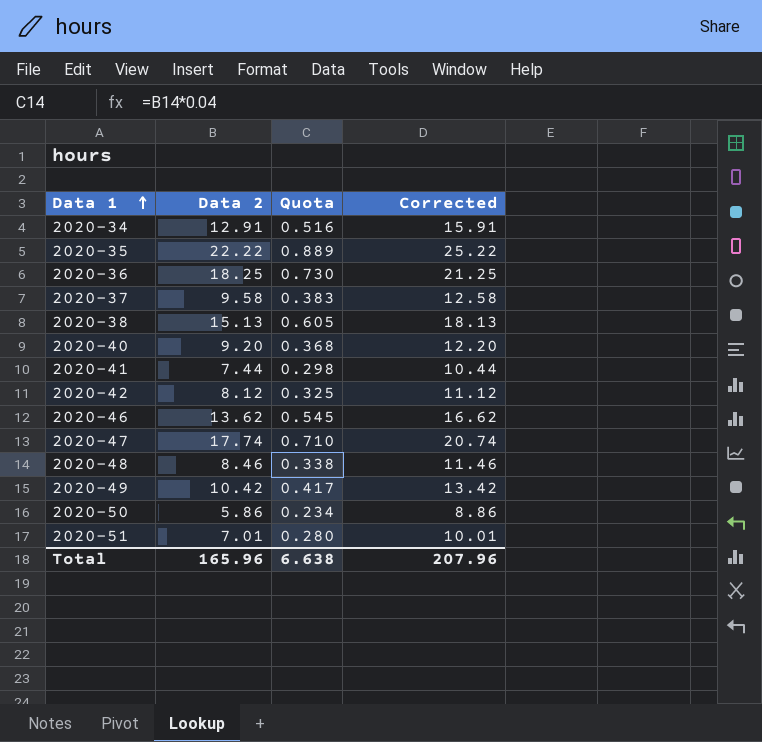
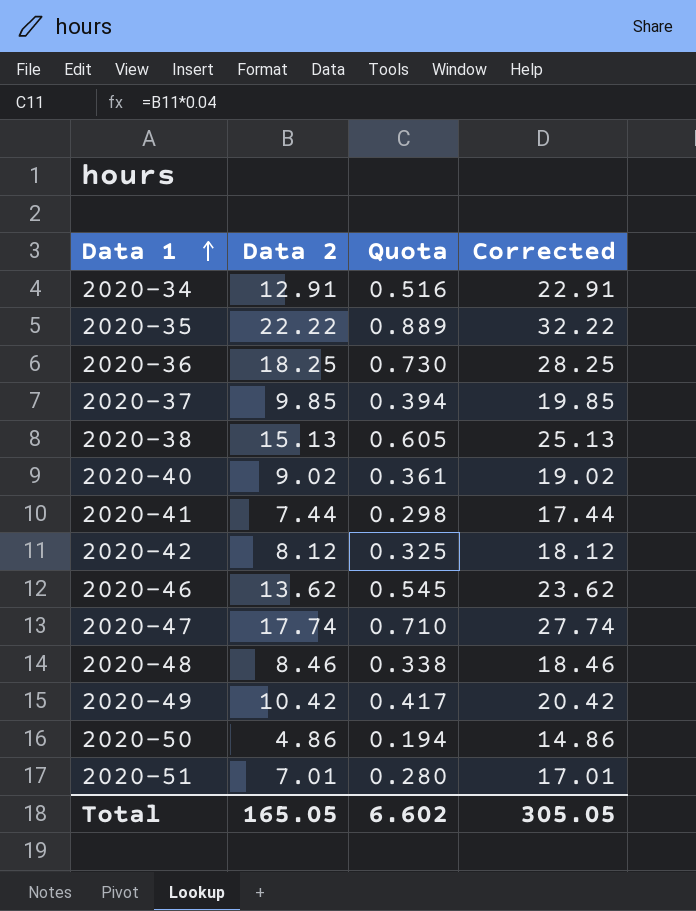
column Corrected | formula: [Data 2] + 3 -> [Data 2] + 10
2020-37 | Data 2: 9.58 -> 9.85
2020-37 | Quota: 0.383 -> 0.394
2020-40 | Data 2: 9.20 -> 9.02
2020-40 | Quota: 0.368 -> 0.361
2020-50 | Data 2: 5.86 -> 4.86
2020-50 | Quota: 0.234 -> 0.194
Total | Data 2: 165.96 -> 165.05
Total | Quota: 6.638 -> 6.602
Total | Corrected: 207.96 -> 305.05

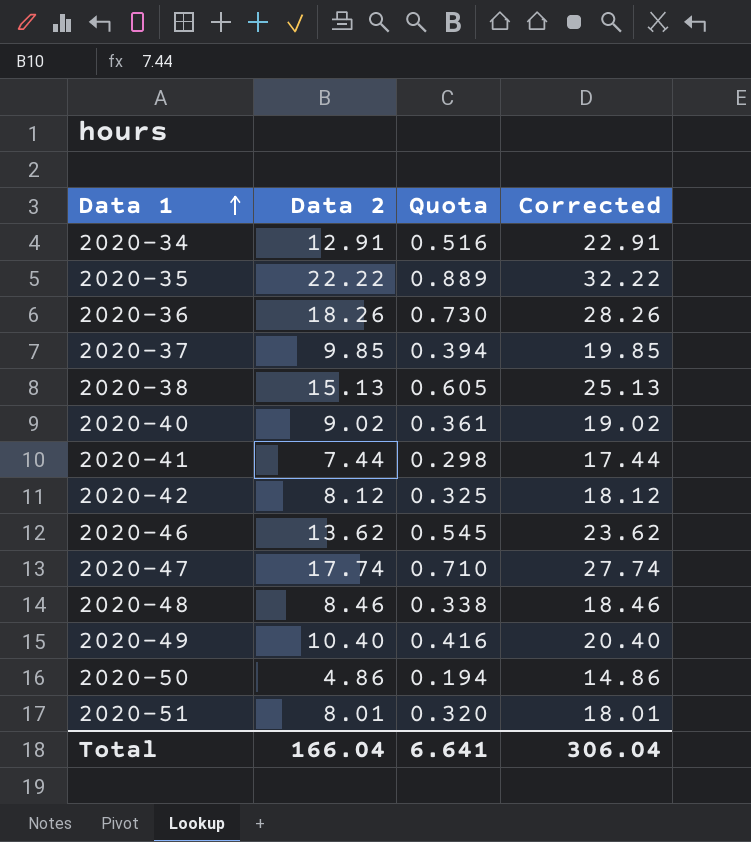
2020-36 | Data 2: 18.25 -> 18.26
2020-36 | Corrected: 28.25 -> 28.26
2020-49 | Data 2: 10.42 -> 10.40
2020-49 | Quota: 0.417 -> 0.416
2020-49 | Corrected: 20.42 -> 20.40
2020-51 | Data 2: 7.01 -> 8.01
2020-51 | Quota: 0.280 -> 0.320
2020-51 | Corrected: 17.01 -> 18.01
Total | Data 2: 165.05 -> 166.04
Total | Quota: 6.602 -> 6.641
Total | Corrected: 305.05 -> 306.04

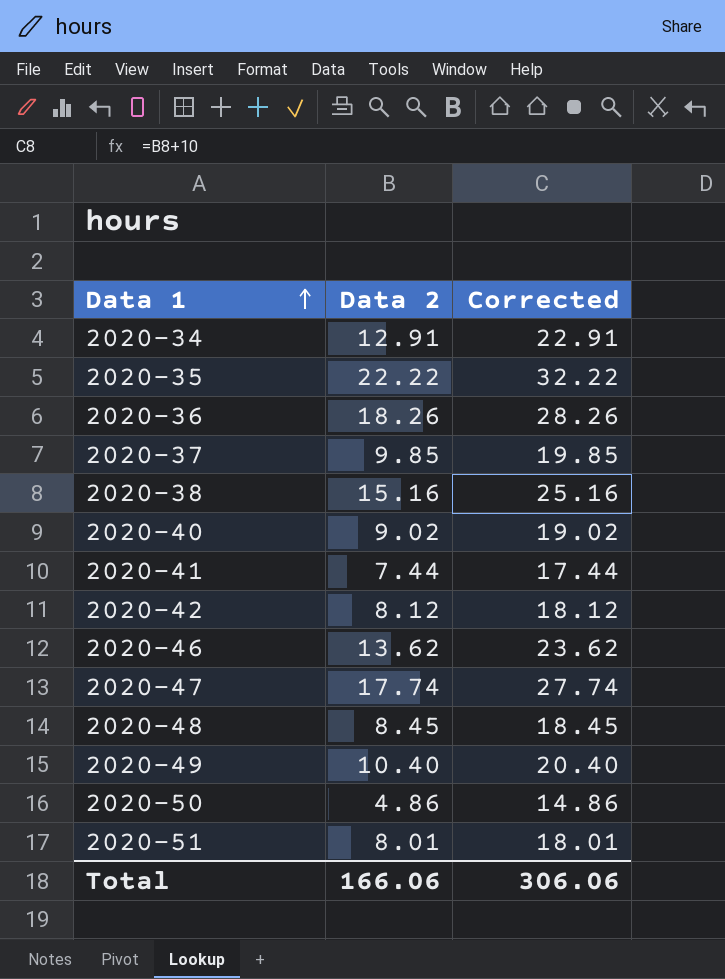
column Quota | formula: [Data 2] * 0.04 -> none
2020-38 | Data 2: 15.13 -> 15.16
2020-38 | Corrected: 25.13 -> 25.16
2020-48 | Data 2: 8.46 -> 8.45
2020-48 | Corrected: 18.46 -> 18.45
Total | Data 2: 166.04 -> 166.06
Total | Corrected: 306.04 -> 306.06

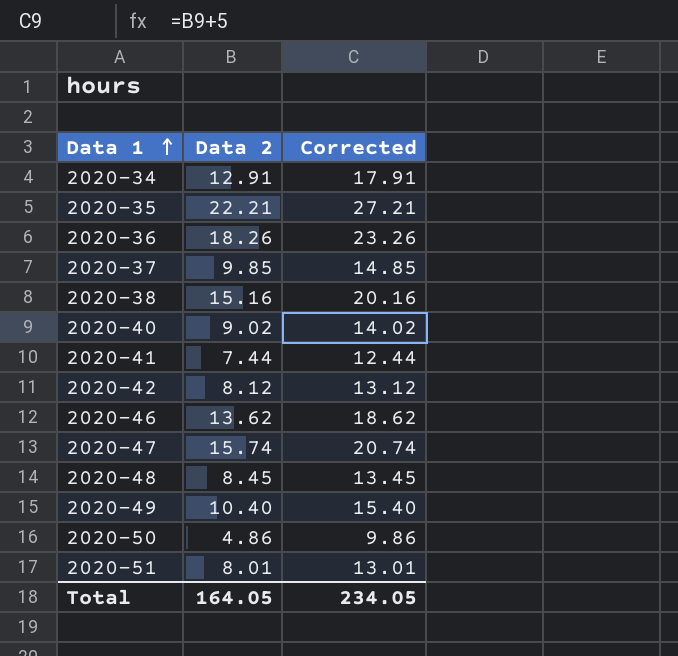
column Corrected | formula: [Data 2] + 10 -> [Data 2] + 5
2020-35 | Data 2: 22.22 -> 22.21
2020-47 | Data 2: 17.74 -> 15.74
Total | Data 2: 166.06 -> 164.05
Total | Corrected: 306.06 -> 234.05

